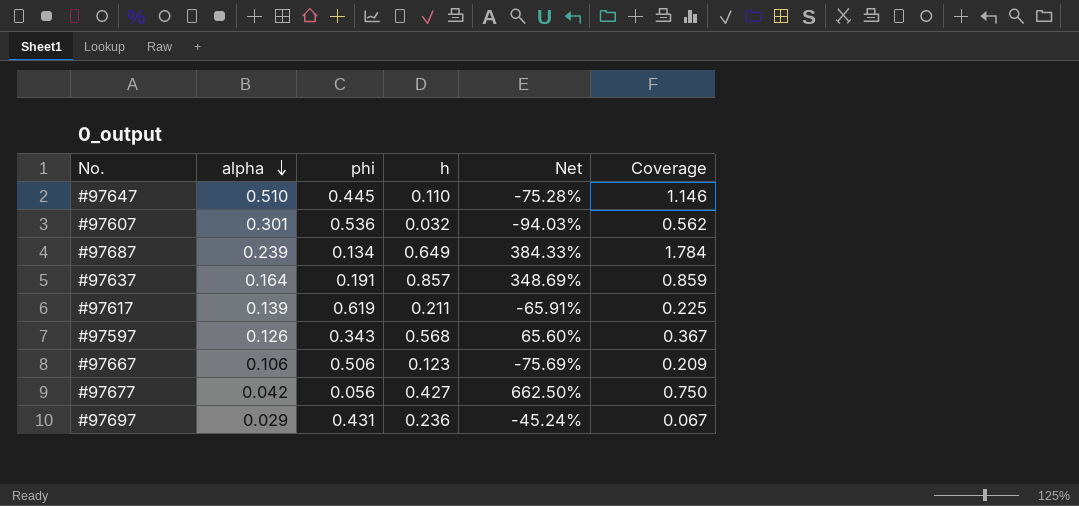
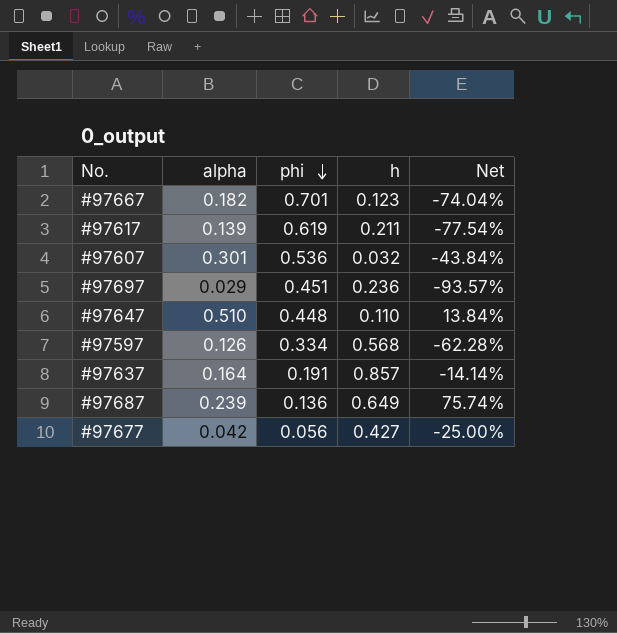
row order: alpha descending -> phi descending
column Coverage | formula: [alpha] / [phi] -> none
column Net | formula: ([h] - [phi]) / [phi] -> ([alpha] - [phi]) / [phi]
#97667 | alpha: 0.106 -> 0.182
#97667 | phi: 0.506 -> 0.701
#97697 | phi: 0.431 -> 0.451
#97647 | phi: 0.445 -> 0.448
#97597 | phi: 0.343 -> 0.334
#97687 | phi: 0.134 -> 0.136

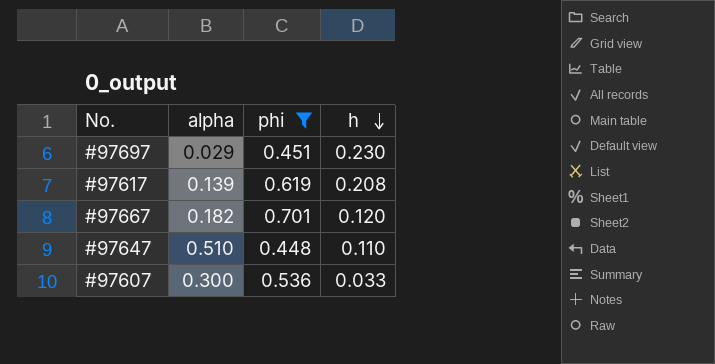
filter: none -> phi >= 0.448
row order: phi descending -> h descending
column Net | formula: ([alpha] - [phi]) / [phi] -> none
#97697 | h: 0.236 -> 0.230
#97617 | h: 0.211 -> 0.208
#97667 | h: 0.123 -> 0.120
#97607 | alpha: 0.301 -> 0.300
#97607 | h: 0.032 -> 0.033

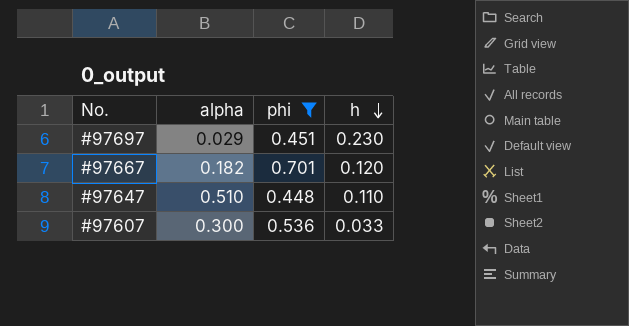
row #97617: 0.139 | 0.619 | 0.208 -> none

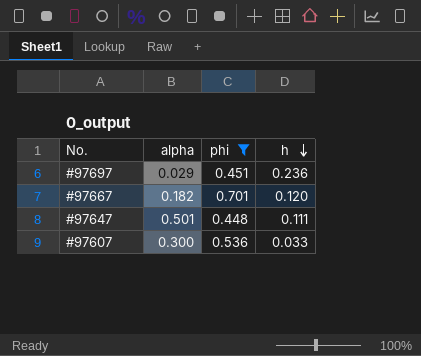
#97697 | h: 0.230 -> 0.236
#97647 | alpha: 0.510 -> 0.501
#97647 | h: 0.110 -> 0.111

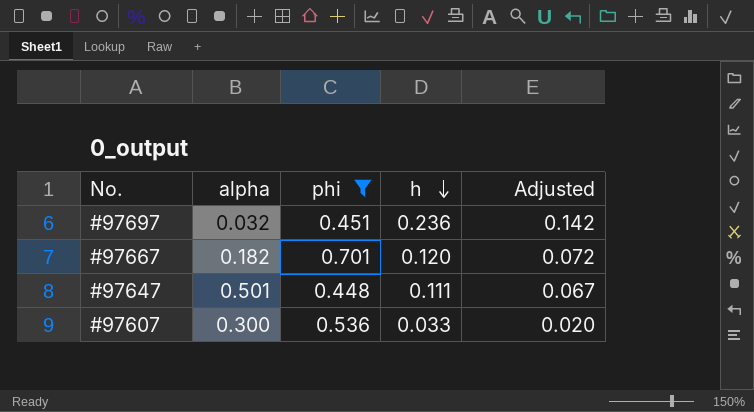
column Adjusted | formula: none -> [h] * 0.6
#97697 | alpha: 0.029 -> 0.032

